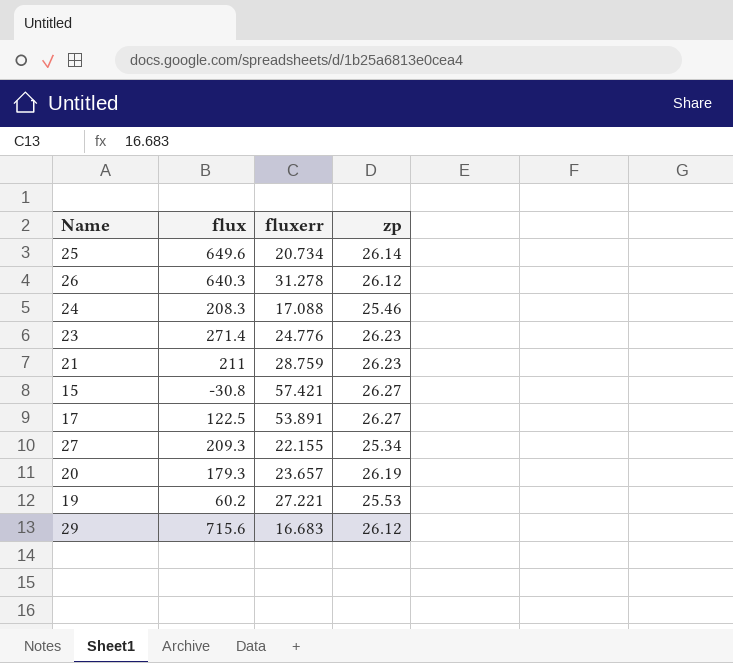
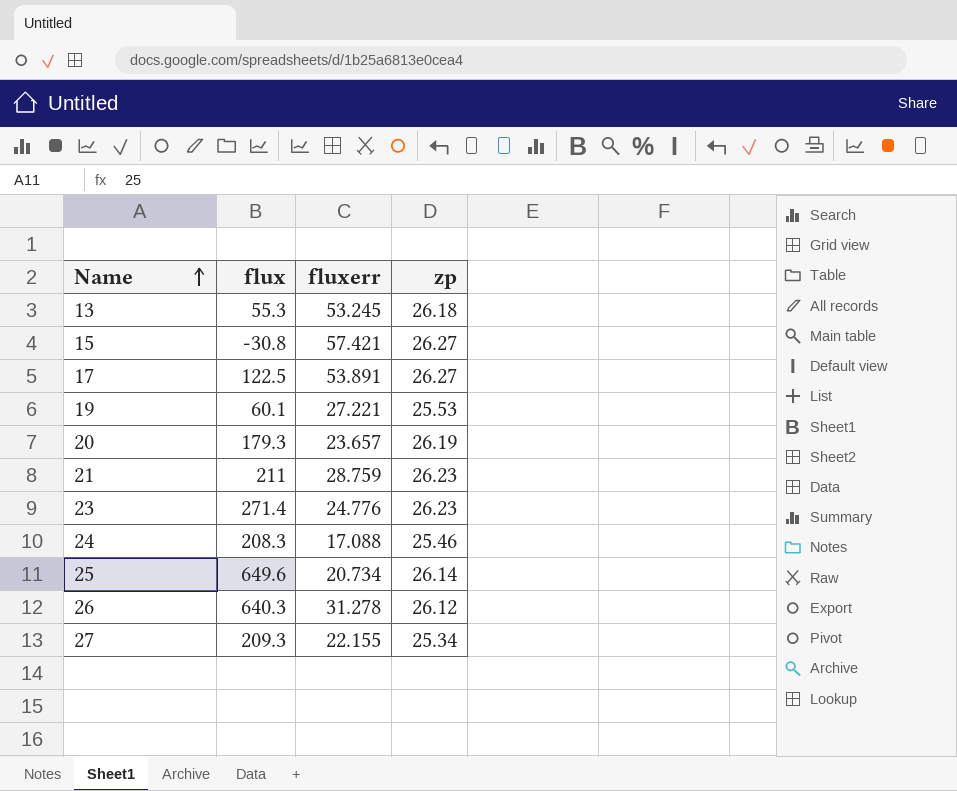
row order: none -> Name ascending
row 29: 715.6 | 16.683 | 26.12 -> none
row 13: none -> 55.3 | 53.245 | 26.18
19 | flux: 60.2 -> 60.1

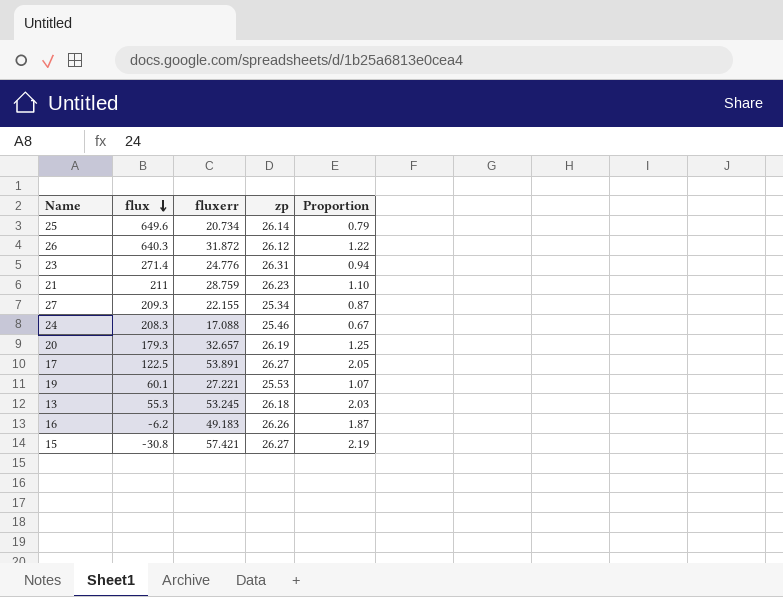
row order: Name ascending -> flux descending
column Proportion | formula: none -> [fluxerr] / [zp]
26 | fluxerr: 31.278 -> 31.872
23 | zp: 26.23 -> 26.31
20 | fluxerr: 23.657 -> 32.657
row 16: none -> -6.2 | 49.183 | 26.26 | 1.87

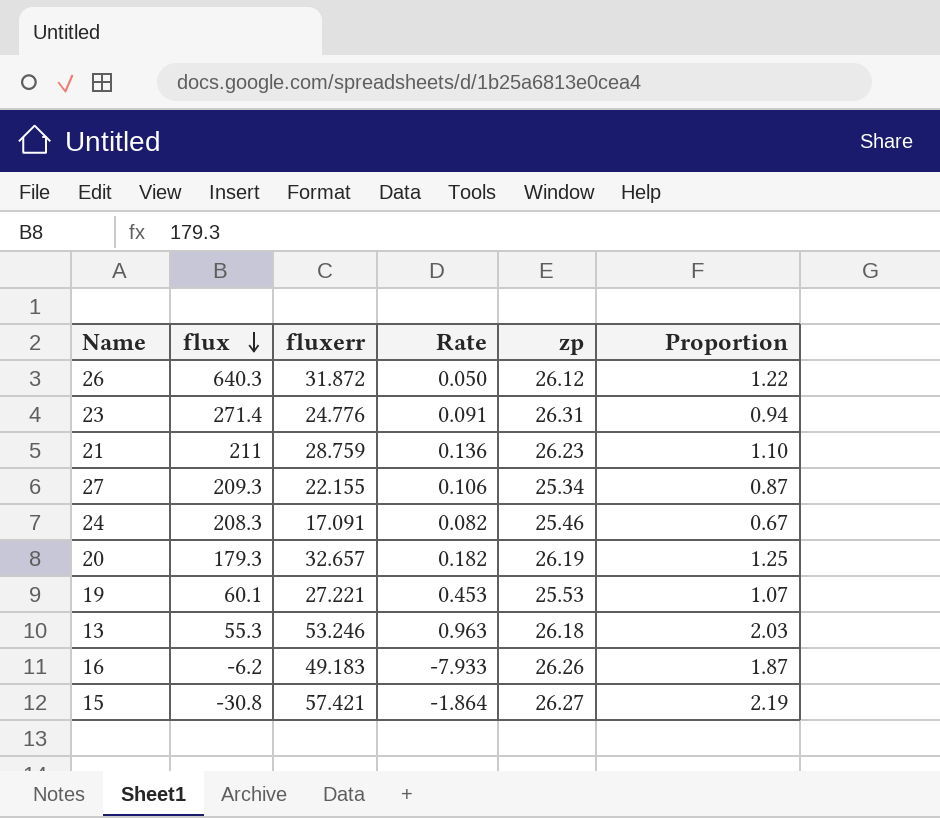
column Rate | formula: none -> [fluxerr] / [flux]
row 25: 649.6 | 20.734 | 26.14 | 0.79 -> none
row 17: 122.5 | 53.891 | 26.27 | 2.05 -> none
24 | fluxerr: 17.088 -> 17.091
13 | fluxerr: 53.245 -> 53.246

